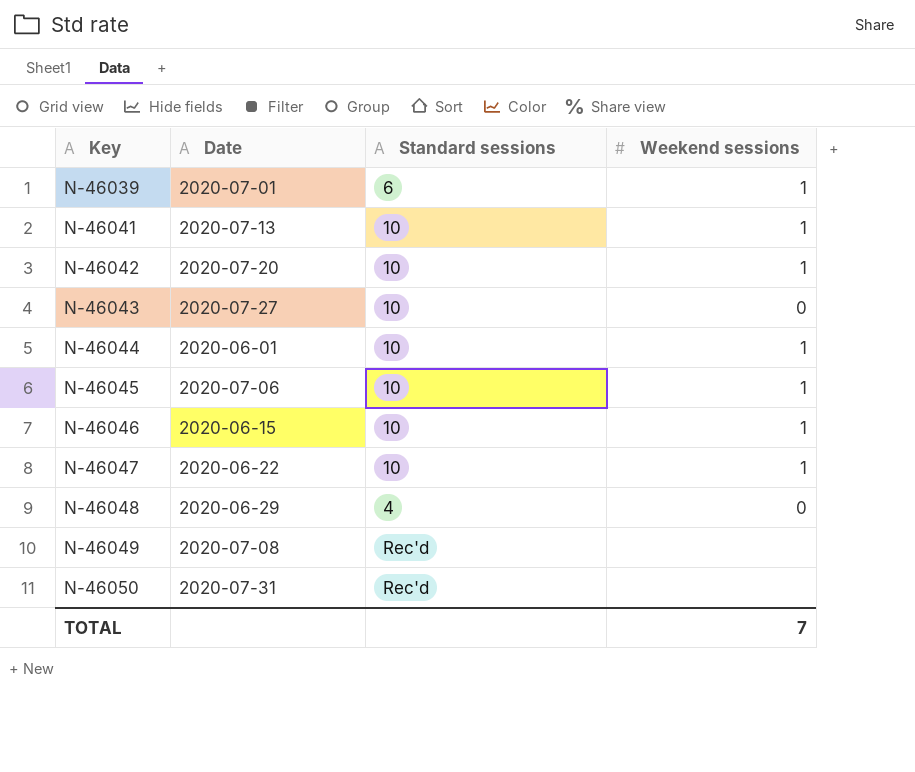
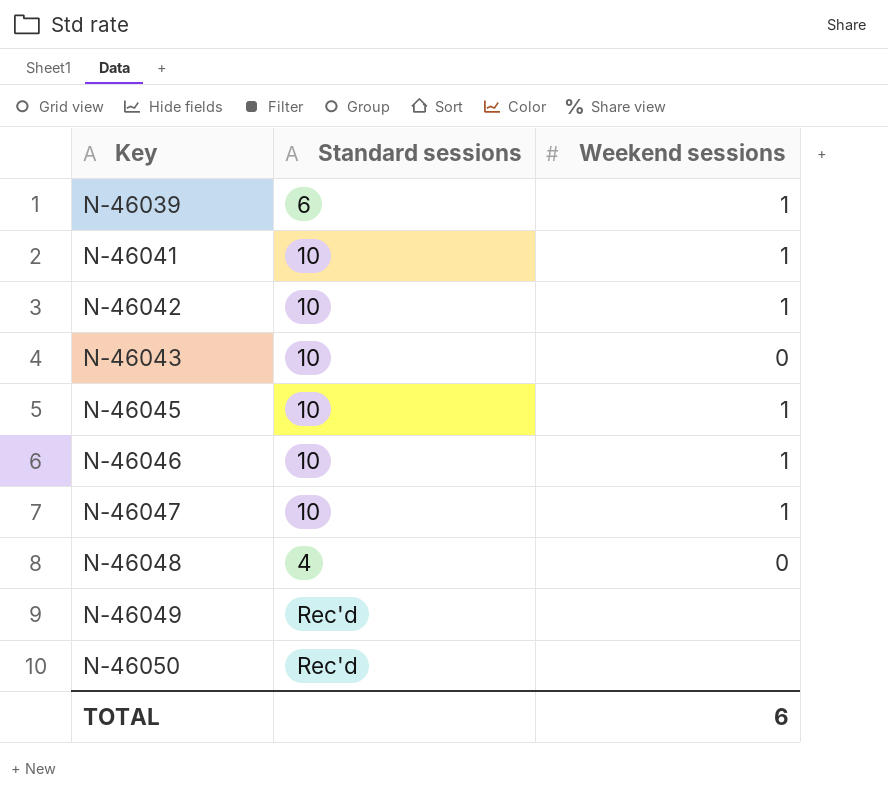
column Date | position: 2 -> none
row N-46044: 2020-06-01 | 10 | 1 -> none
TOTAL | Weekend sessions: 7 -> 6

